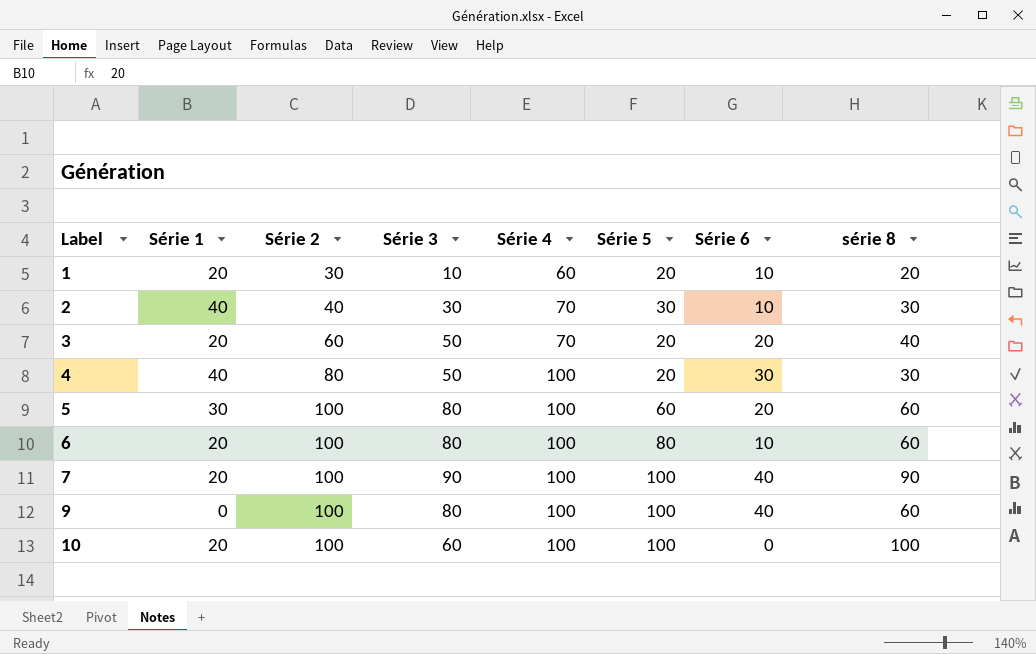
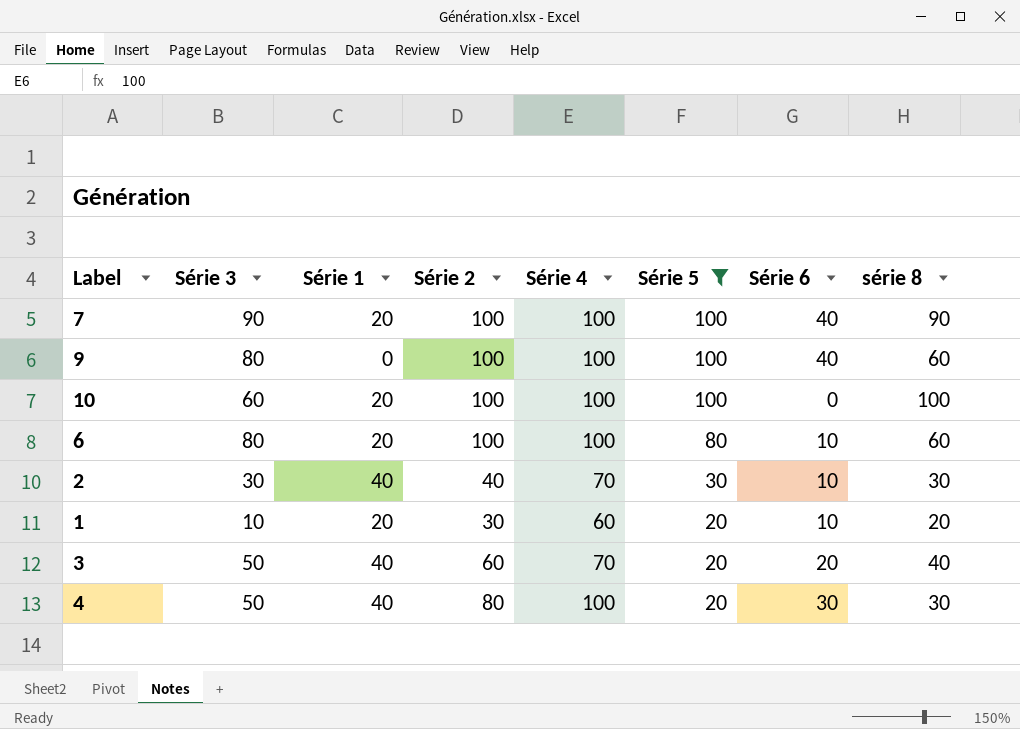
filter: none -> Série 5 != 60
row order: Label ascending -> Série 5 descending
column Série 3 | position: 4 -> 2
3 | Série 1: 20 -> 40

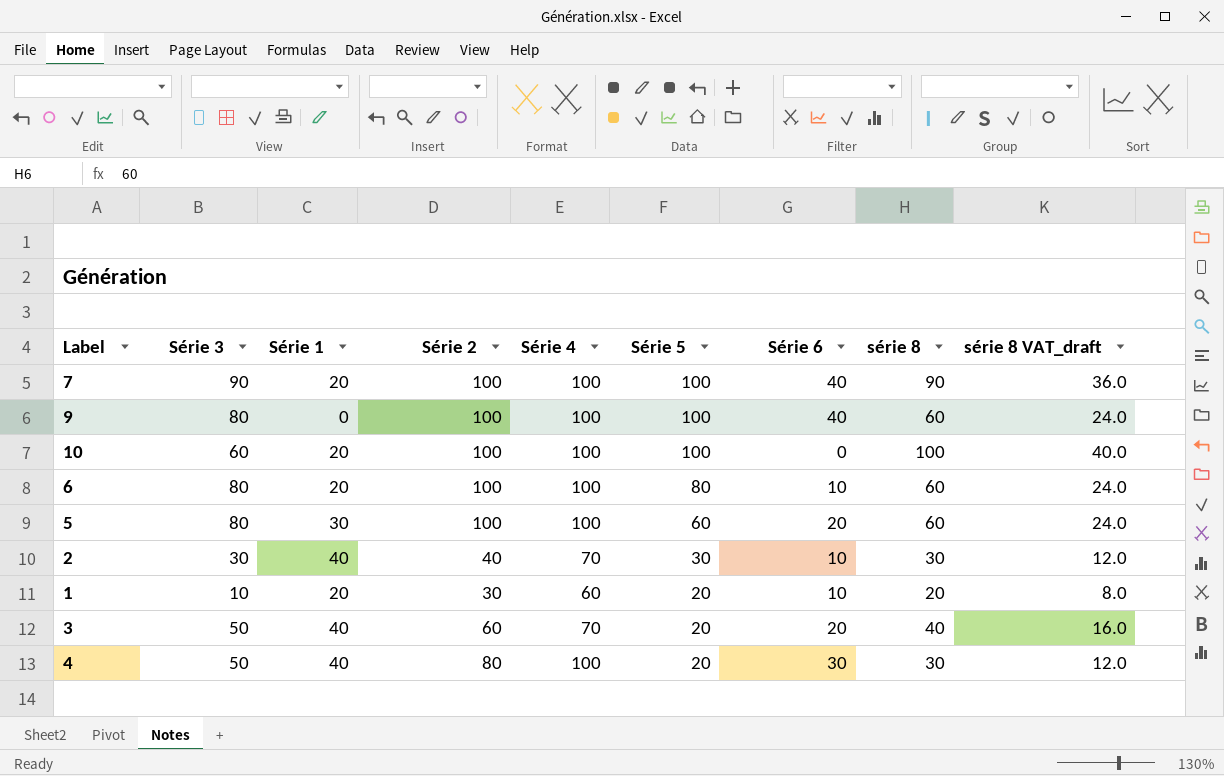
filter: Série 5 != 60 -> none
column série 8 VAT_draft | formula: none -> [série 8] * 0.4

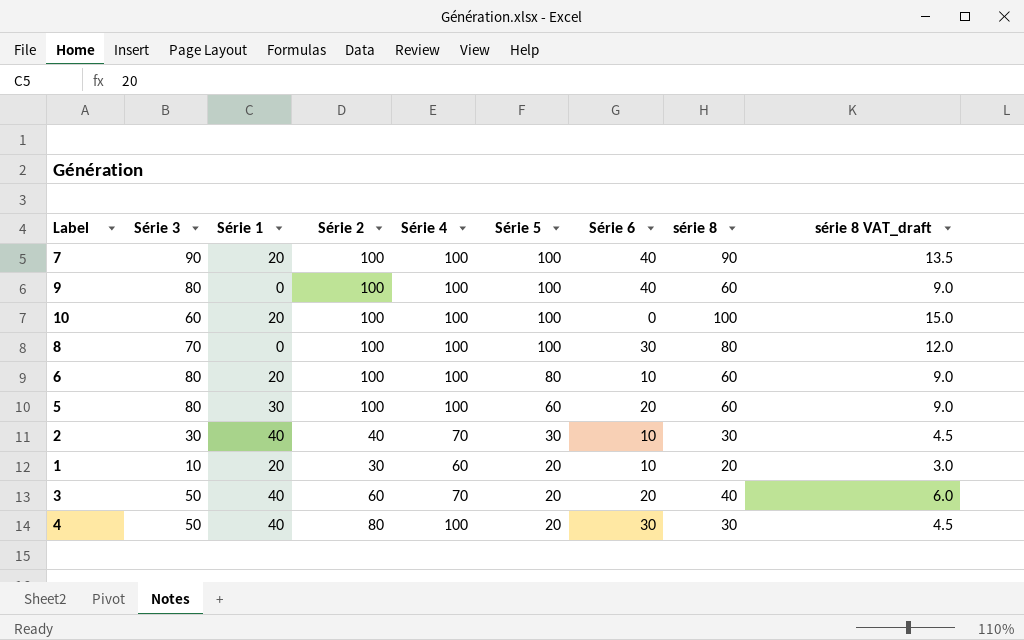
column série 8 VAT_draft | formula: [série 8] * 0.4 -> [série 8] * 0.15
row 8: none -> 70 | 0 | 100 | 100 | 100 | 30 | 80 | 12.0

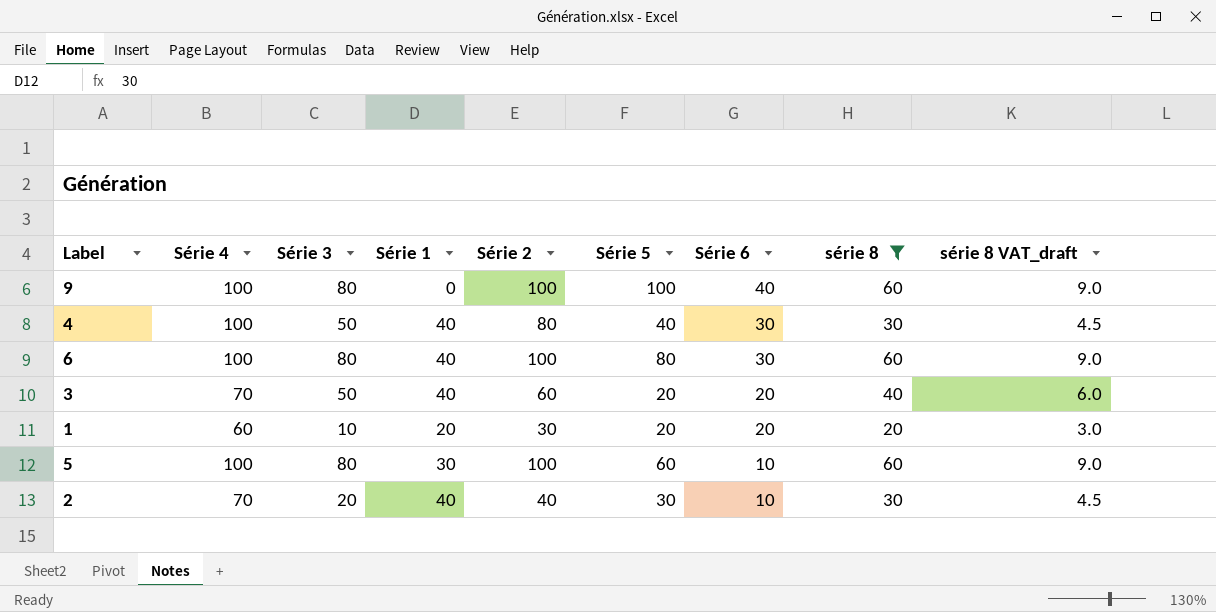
filter: none -> série 8 <= 60
row order: Série 5 descending -> Série 6 descending
column Série 4 | position: 5 -> 2
4 | Série 5: 20 -> 40
6 | Série 1: 20 -> 40
6 | Série 6: 10 -> 30
1 | Série 6: 10 -> 20
5 | Série 6: 20 -> 10
2 | Série 3: 30 -> 20

